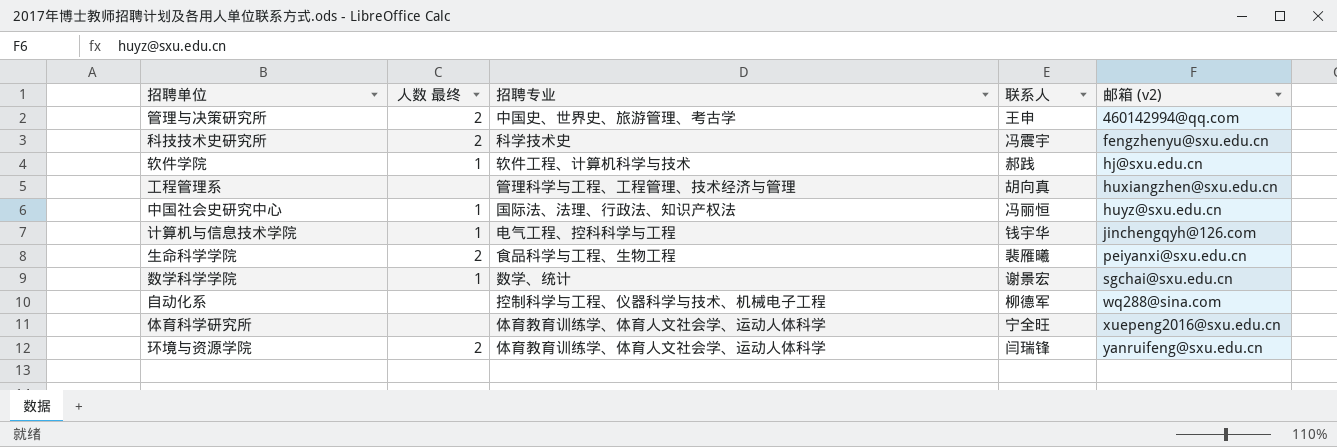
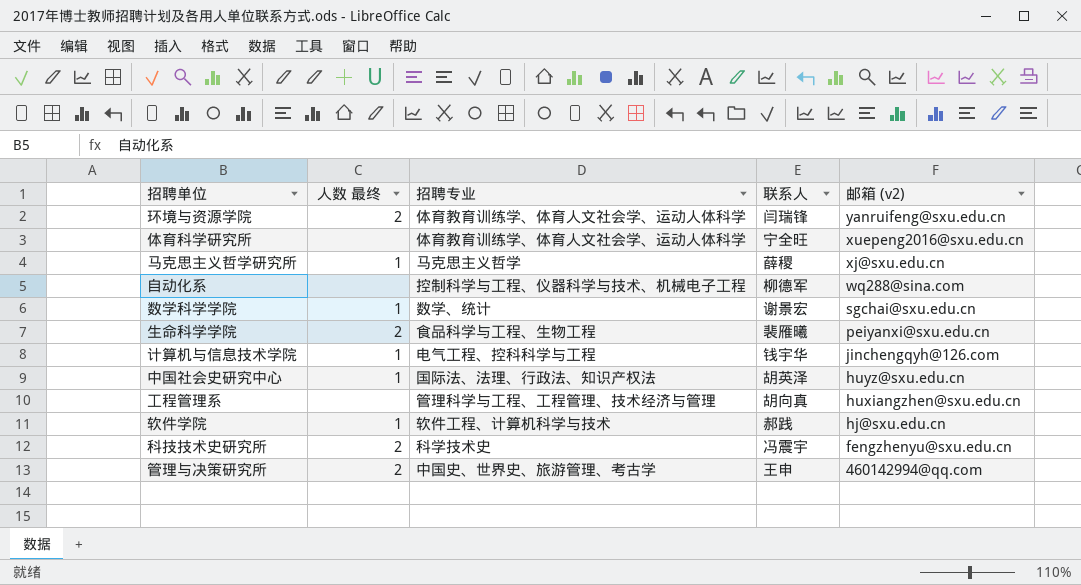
row order: 邮箱 (v2) ascending -> 邮箱 (v2) descending
row 马克思主义哲学研究所: none -> 1 | 马克思主义哲学 | 薛稷 | xj@sxu.edu.cn
中国社会史研究中心 | 联系人: 冯丽恒 -> 胡英泽

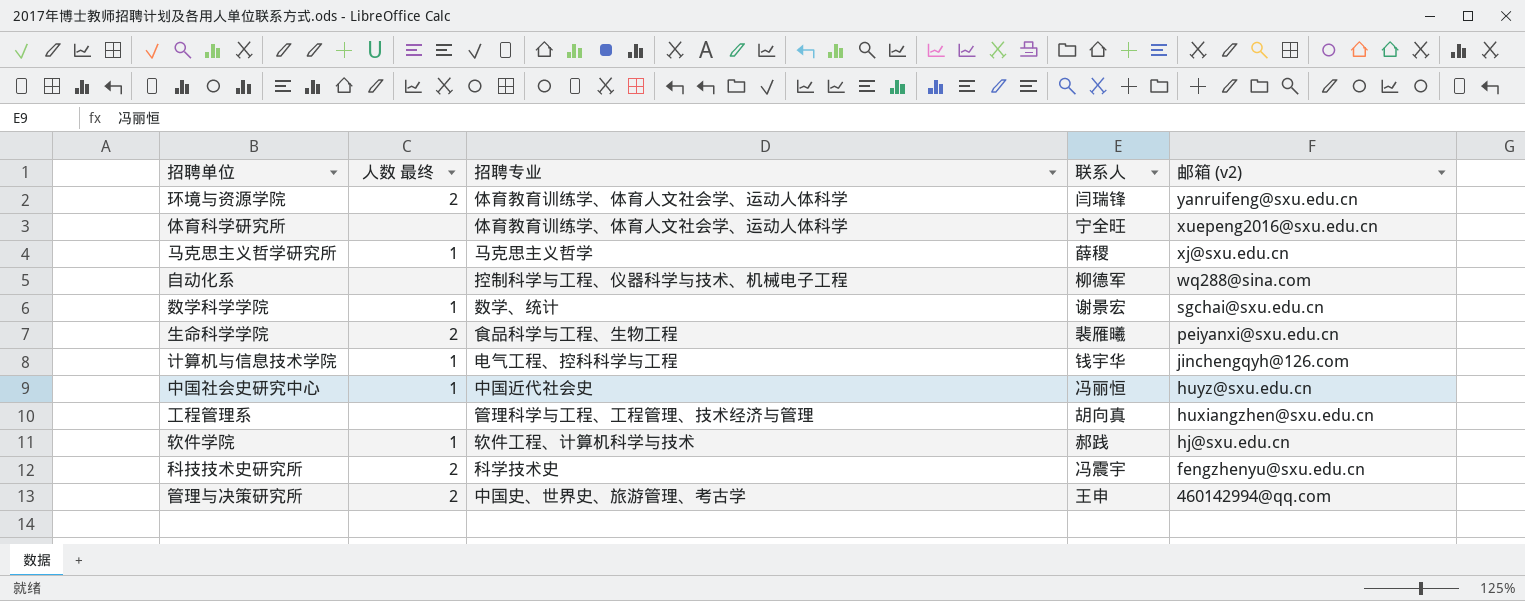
中国社会史研究中心 | 招聘专业: 国际法、法理、行政法、知识产权法 -> 中国近代社会史
中国社会史研究中心 | 联系人: 胡英泽 -> 冯丽恒

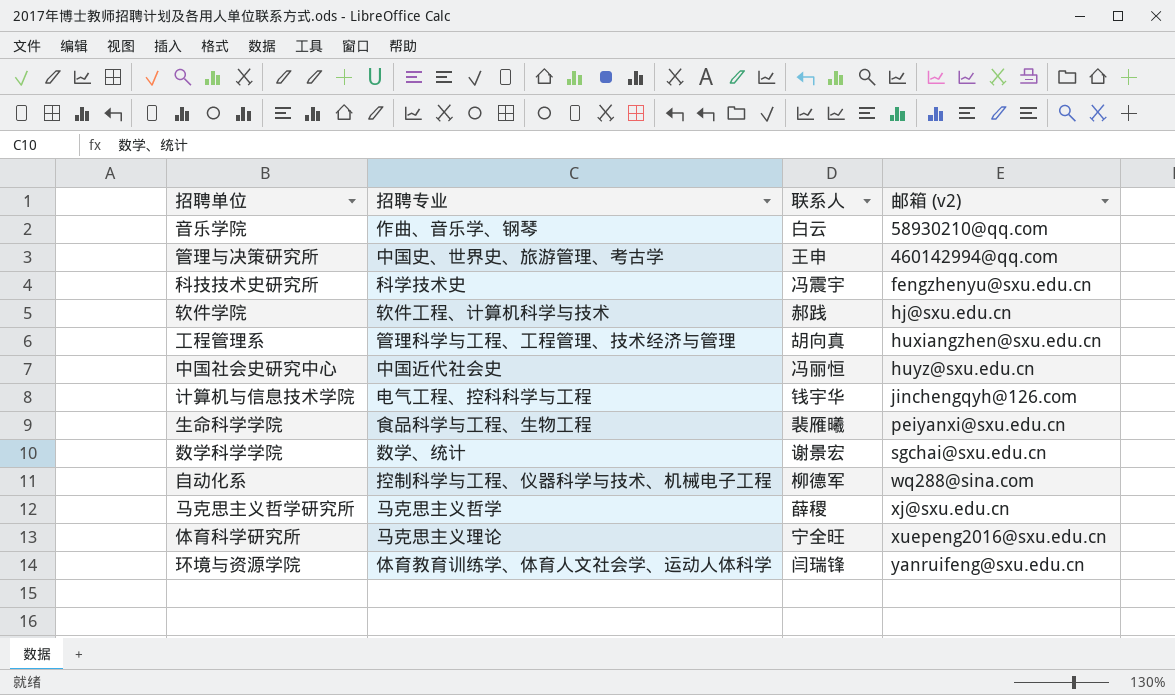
row order: 邮箱 (v2) descending -> 邮箱 (v2) ascending
column 人数 最终 | position: 2 -> none
row 音乐学院: none -> 作曲、音乐学、钢琴 | 白云 | 58930210@qq.com
体育科学研究所 | 招聘专业: 体育教育训练学、体育人文社会学、运动人体科学 -> 马克思主义理论

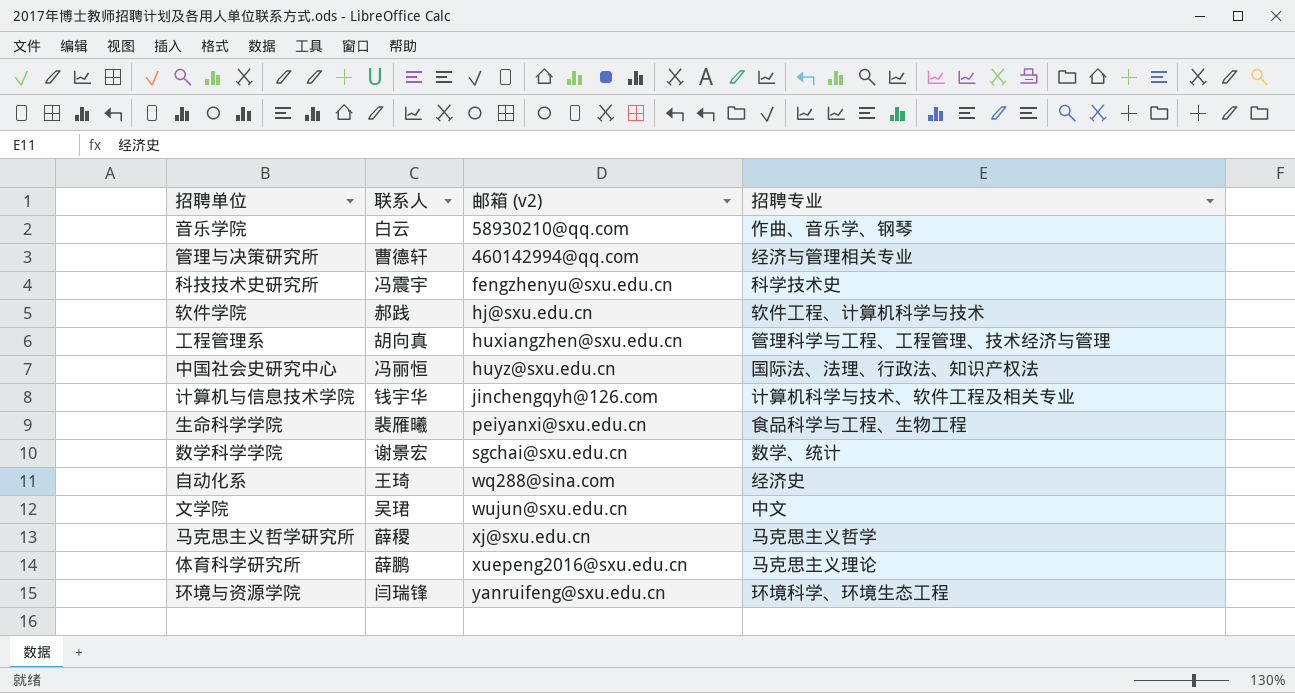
column 招聘专业 | position: 2 -> 4
管理与决策研究所 | 联系人: 王申 -> 曹德轩
管理与决策研究所 | 招聘专业: 中国史、世界史、旅游管理、考古学 -> 经济与管理相关专业
中国社会史研究中心 | 招聘专业: 中国近代社会史 -> 国际法、法理、行政法、知识产权法
计算机与信息技术学院 | 招聘专业: 电气工程、控科科学与工程 -> 计算机科学与技术、软件工程及相关专业
自动化系 | 联系人: 柳德军 -> 王琦
自动化系 | 招聘专业: 控制科学与工程、仪器科学与技术、机械电子工程 -> 经济史
row 文学院: none -> 吴珺 | wujun@sxu.edu.cn | 中文
体育科学研究所 | 联系人: 宁全旺 -> 薛鹏
环境与资源学院 | 招聘专业: 体育教育训练学、体育人文社会学、运动人体科学 -> 环境科学、环境生态工程

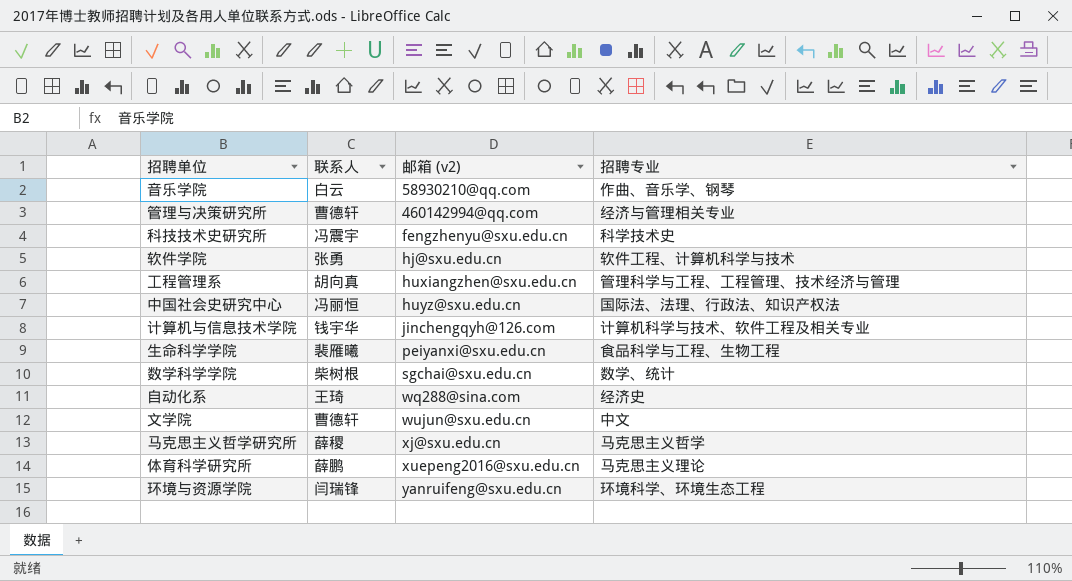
软件学院 | 联系人: 郝践 -> 张勇
数学科学学院 | 联系人: 谢景宏 -> 柴树根
文学院 | 联系人: 吴珺 -> 曹德轩

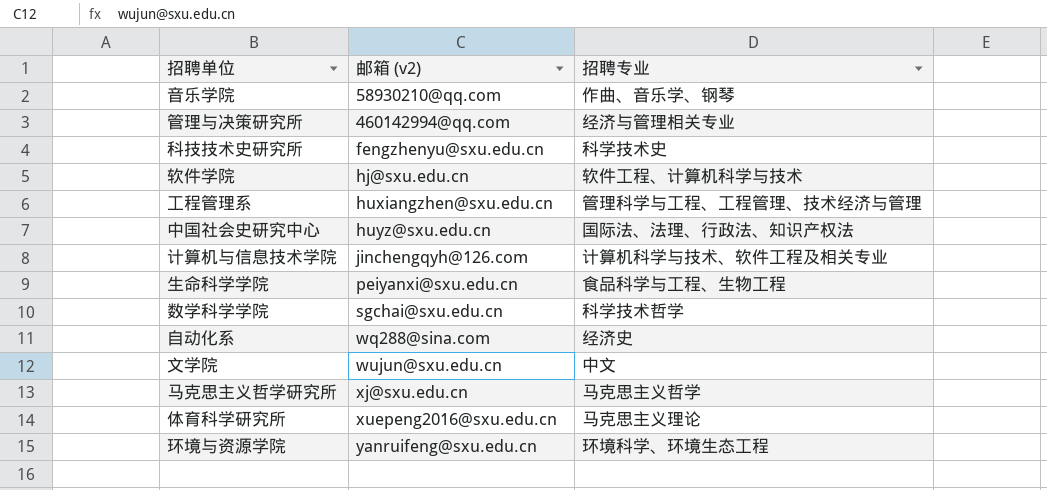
column 联系人 | position: 2 -> none
数学科学学院 | 招聘专业: 数学、统计 -> 科学技术哲学

